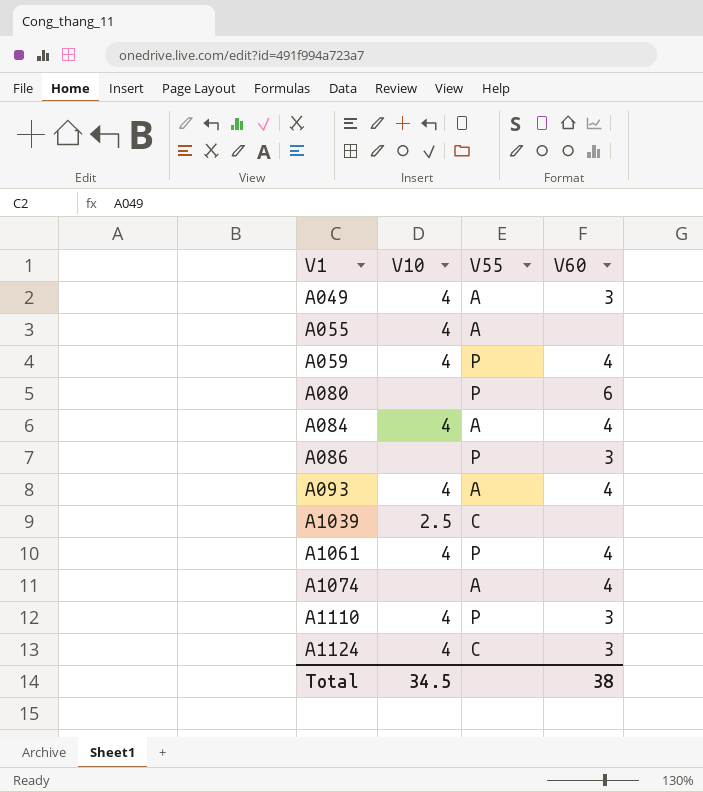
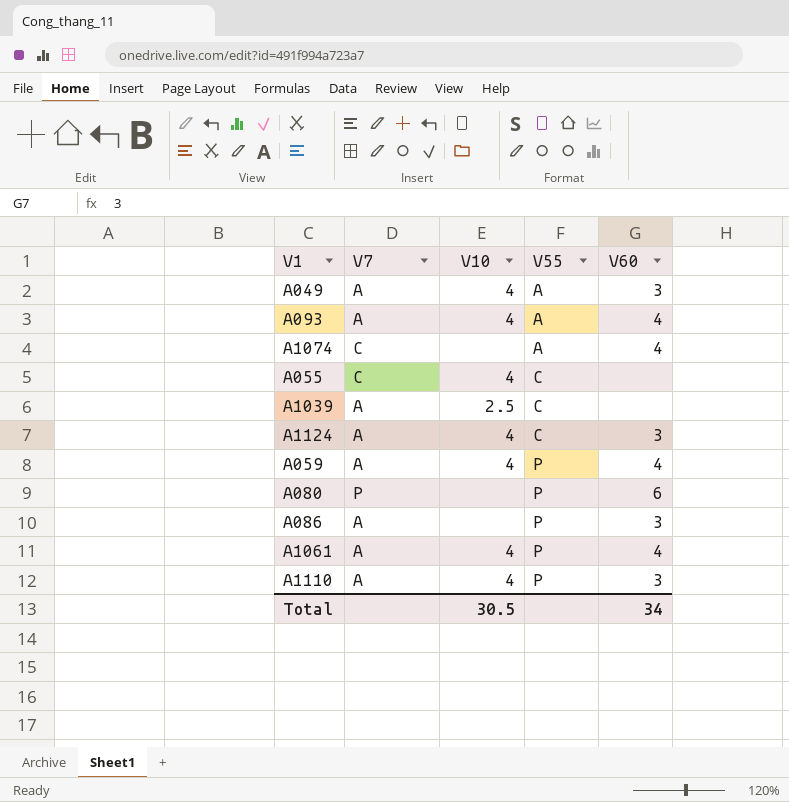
row order: V1 ascending -> V55 ascending
column V7 | position: none -> 2
row A084: 4 | A | 4 -> none
A055 | V55: A -> C
Total | V10: 34.5 -> 30.5
Total | V60: 38 -> 34

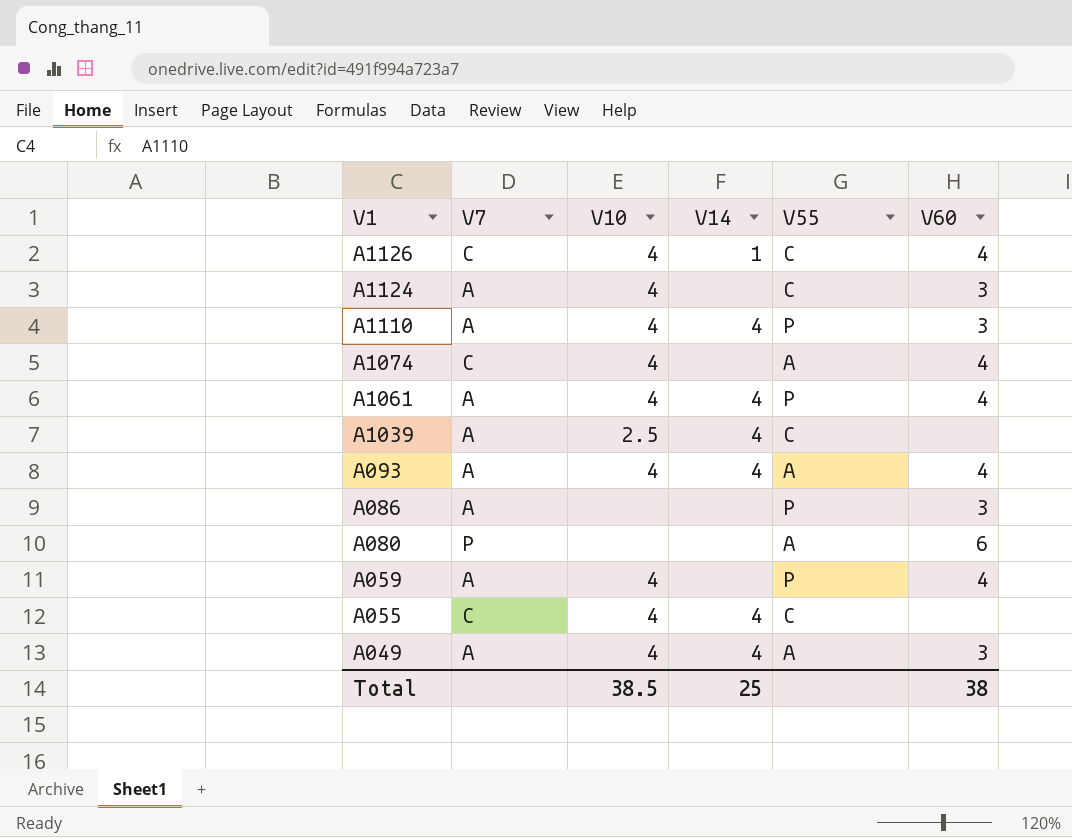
row order: V55 ascending -> V1 descending
column V14 | position: none -> 4
row A1126: none -> C | 4 | 1 | C | 4
A1074 | V10: none -> 4
A080 | V55: P -> A
Total | V10: 30.5 -> 38.5
Total | V60: 34 -> 38

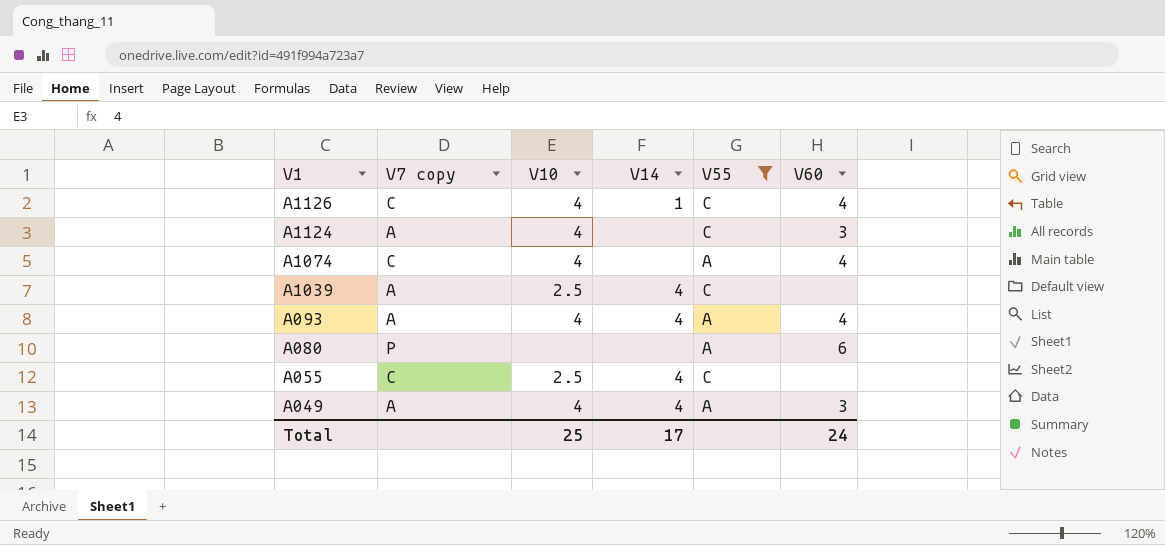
filter: none -> V55 != P
column name: V7 -> V7 copy
A055 | V10: 4 -> 2.5
Total | V10: 38.5 -> 25
Total | V14: 25 -> 17
Total | V60: 38 -> 24

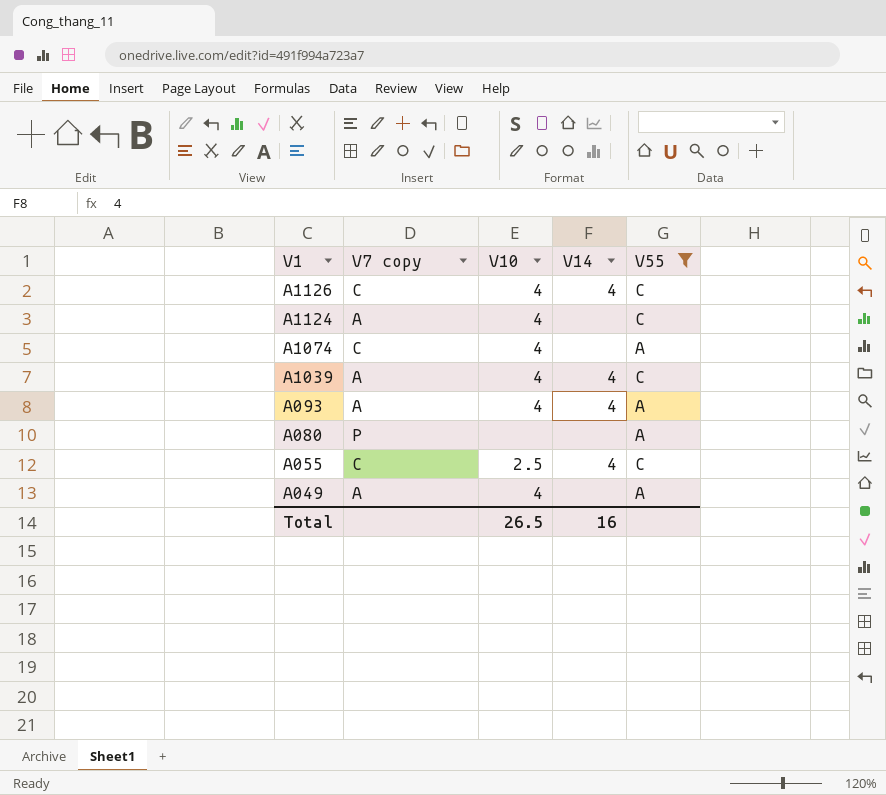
column V60 | position: 6 -> none
A1126 | V14: 1 -> 4
A1039 | V10: 2.5 -> 4
A049 | V14: 4 -> none
Total | V10: 25 -> 26.5
Total | V14: 17 -> 16

